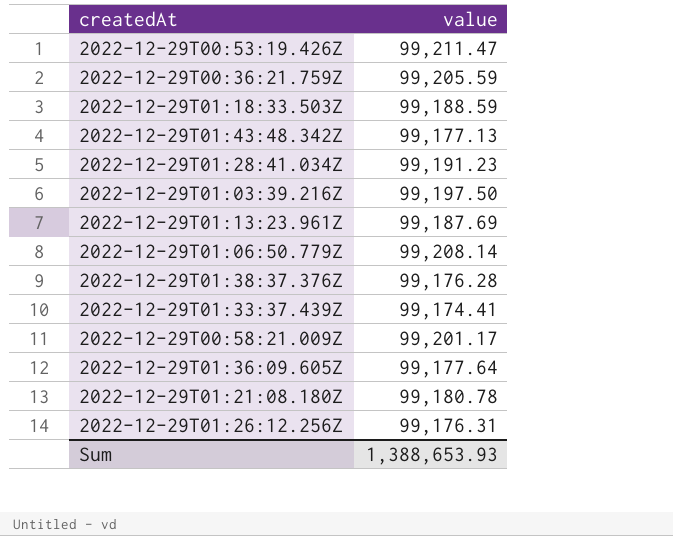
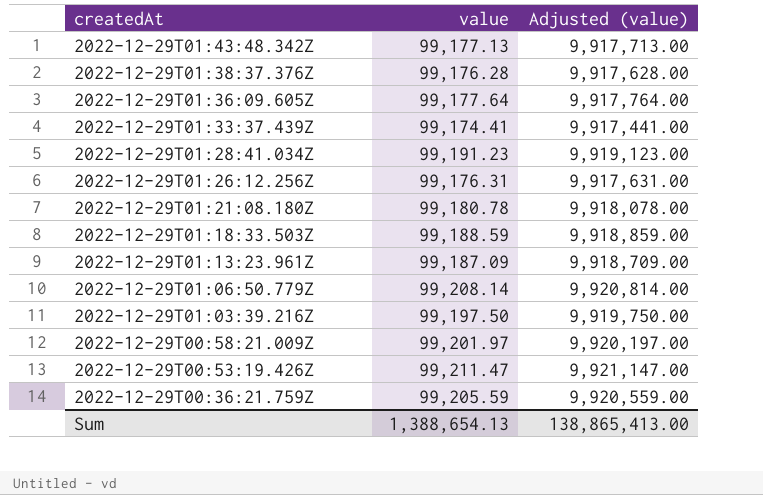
row order: none -> createdAt descending
column Adjusted (value) | formula: none -> [value] * 100
2022-12-29T01:13:23.961Z | value: 99,187.69 -> 99,187.09
2022-12-29T00:58:21.009Z | value: 99,201.17 -> 99,201.97
Sum | value: 1,388,653.93 -> 1,388,654.13

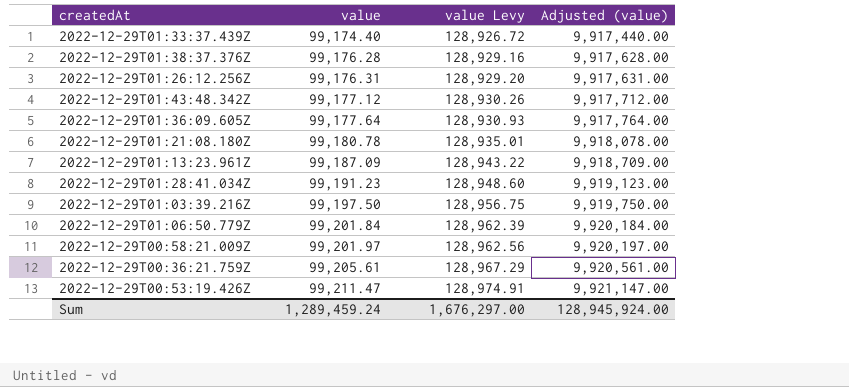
row order: createdAt descending -> value ascending
column value Levy | formula: none -> [value] * 1.3
row 2022-12-29T01:18:33.503Z: 99,188.59 | 9,918,859.00 -> none
2022-12-29T01:33:37.439Z | value: 99,174.41 -> 99,174.40
2022-12-29T01:33:37.439Z | Adjusted (value): 9,917,441.00 -> 9,917,440.00
2022-12-29T01:43:48.342Z | value: 99,177.13 -> 99,177.12
2022-12-29T01:43:48.342Z | Adjusted (value): 9,917,713.00 -> 9,917,712.00
2022-12-29T01:06:50.779Z | value: 99,208.14 -> 99,201.84
2022-12-29T01:06:50.779Z | Adjusted (value): 9,920,814.00 -> 9,920,184.00
2022-12-29T00:36:21.759Z | value: 99,205.59 -> 99,205.61
2022-12-29T00:36:21.759Z | Adjusted (value): 9,920,559.00 -> 9,920,561.00
Sum | value: 1,388,654.13 -> 1,289,459.24
Sum | Adjusted (value): 138,865,413.00 -> 128,945,924.00

